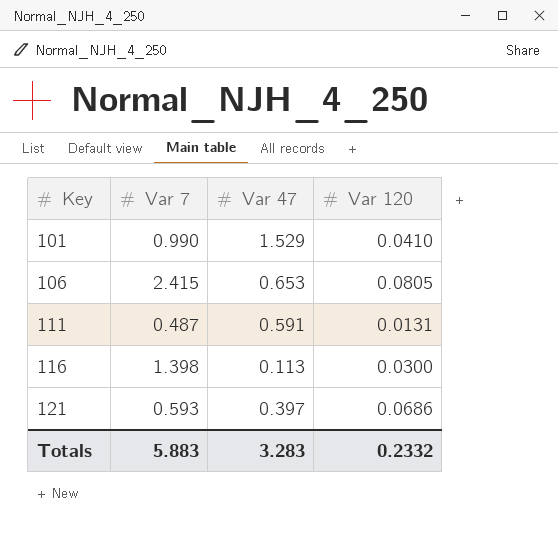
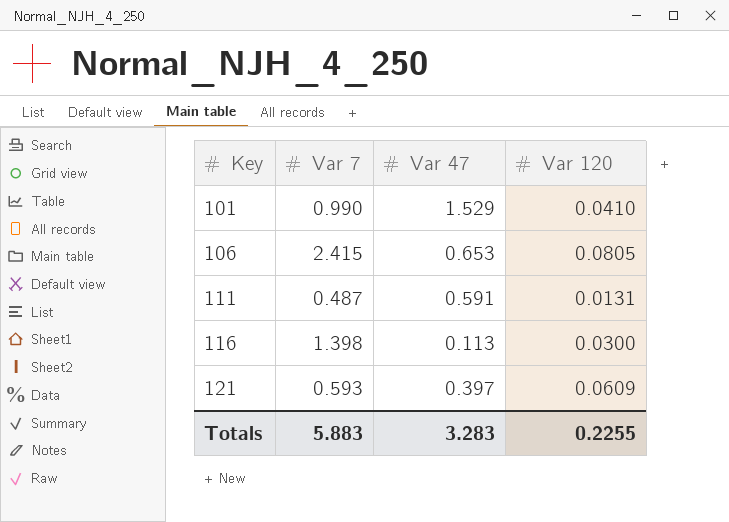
121 | Var 120: 0.0686 -> 0.0609
Totals | Var 120: 0.2332 -> 0.2255

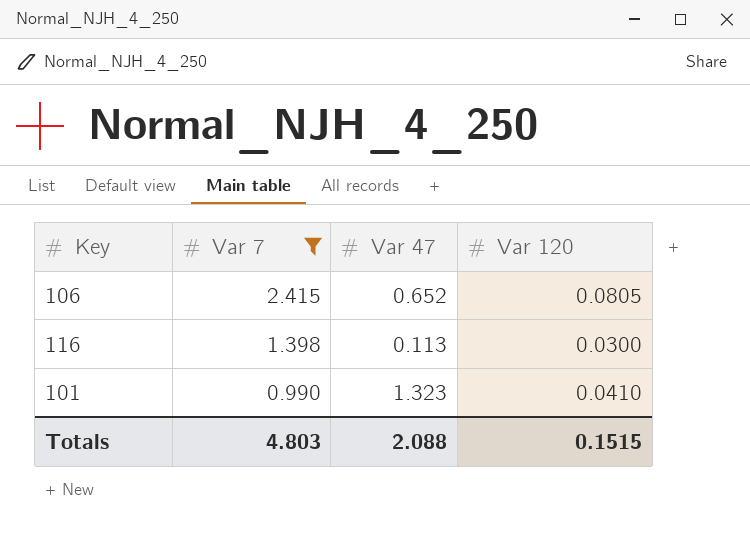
filter: none -> Var 7 >= 0.990
row order: Key ascending -> Var 7 descending
106 | Var 47: 0.653 -> 0.652
101 | Var 47: 1.529 -> 1.323
Totals | Var 7: 5.883 -> 4.803
Totals | Var 47: 3.283 -> 2.088
Totals | Var 120: 0.2255 -> 0.1515

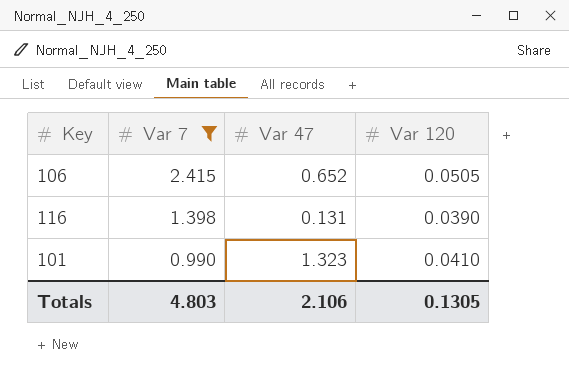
106 | Var 120: 0.0805 -> 0.0505
116 | Var 47: 0.113 -> 0.131
116 | Var 120: 0.0300 -> 0.0390
Totals | Var 47: 2.088 -> 2.106
Totals | Var 120: 0.1515 -> 0.1305

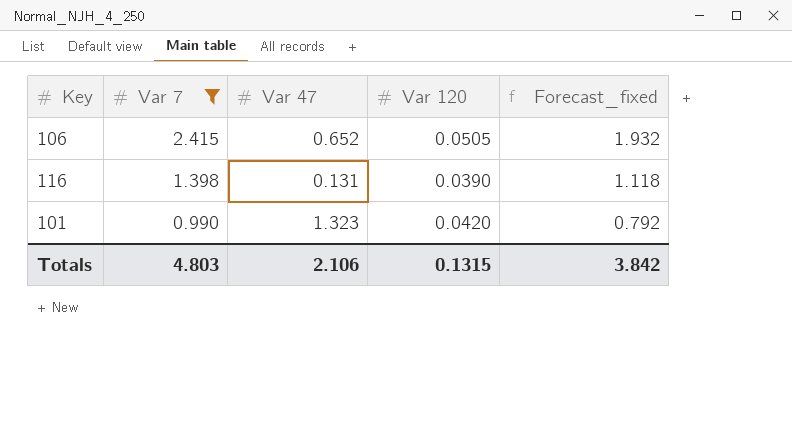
column Forecast_fixed | formula: none -> [Var 7] * 0.8
101 | Var 120: 0.0410 -> 0.0420
Totals | Var 120: 0.1305 -> 0.1315

